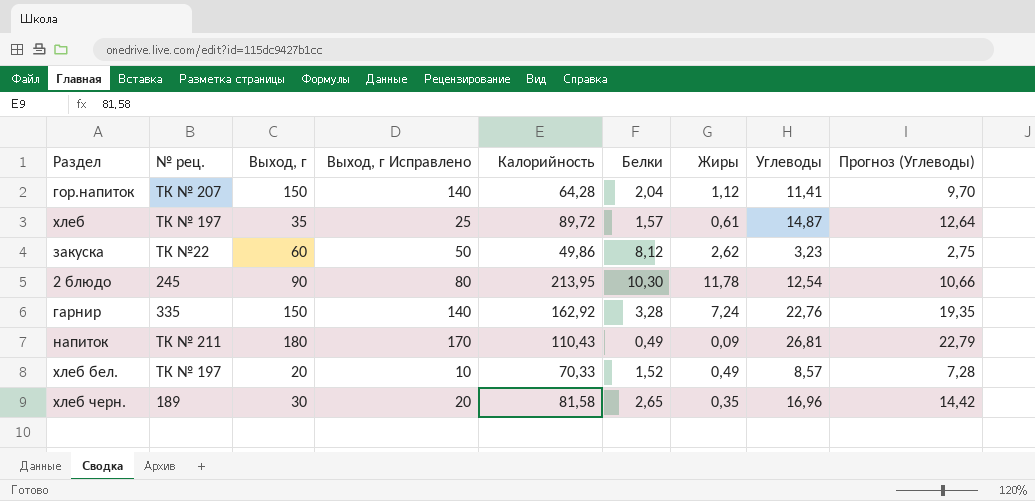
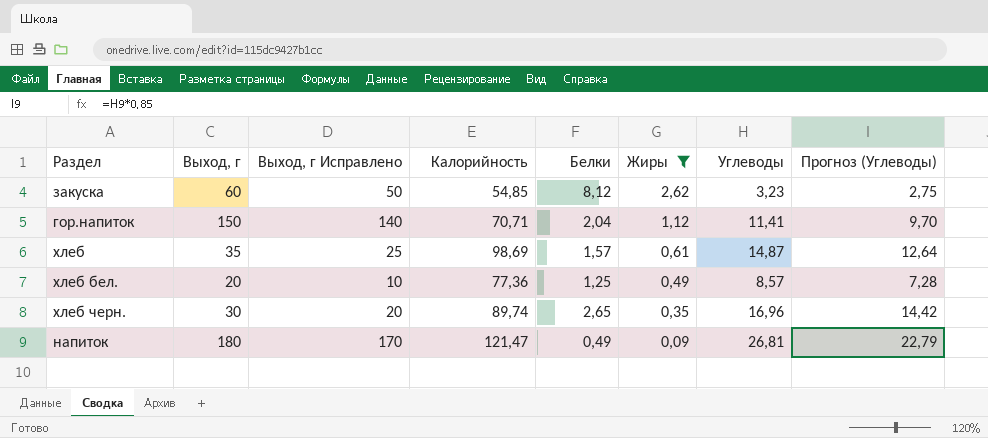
filter: none -> Жиры <= 2,62
row order: none -> Жиры descending
column № рец. | position: 2 -> none
закуска | Калорийность: 49,86 -> 54,85
гор.напиток | Калорийность: 64,28 -> 70,71
хлеб | Калорийность: 89,72 -> 98,69
хлеб бел. | Калорийность: 70,33 -> 77,36
хлеб бел. | Белки: 1,52 -> 1,25
хлеб черн. | Калорийность: 81,58 -> 89,74
напиток | Калорийность: 110,43 -> 121,47

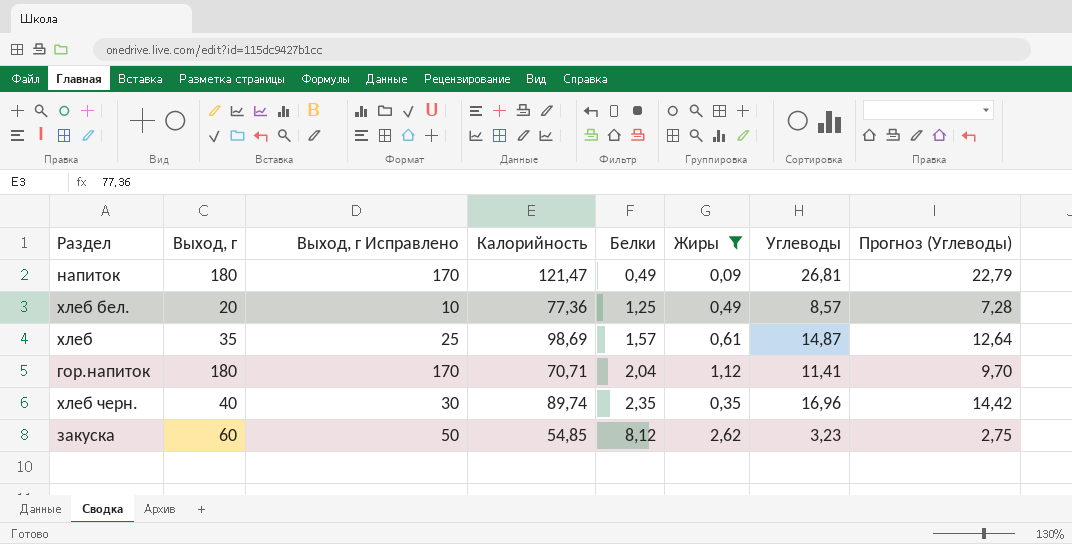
row order: Жиры descending -> Белки ascending
гор.напиток | Выход, г: 150 -> 180
гор.напиток | Выход, г Исправлено: 140 -> 170
хлеб черн. | Выход, г: 30 -> 40
хлеб черн. | Выход, г Исправлено: 20 -> 30
хлеб черн. | Белки: 2,65 -> 2,35

